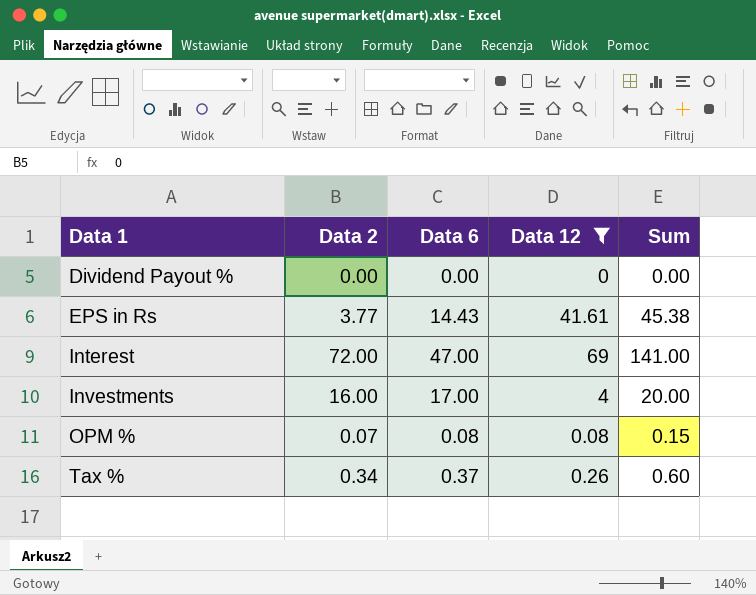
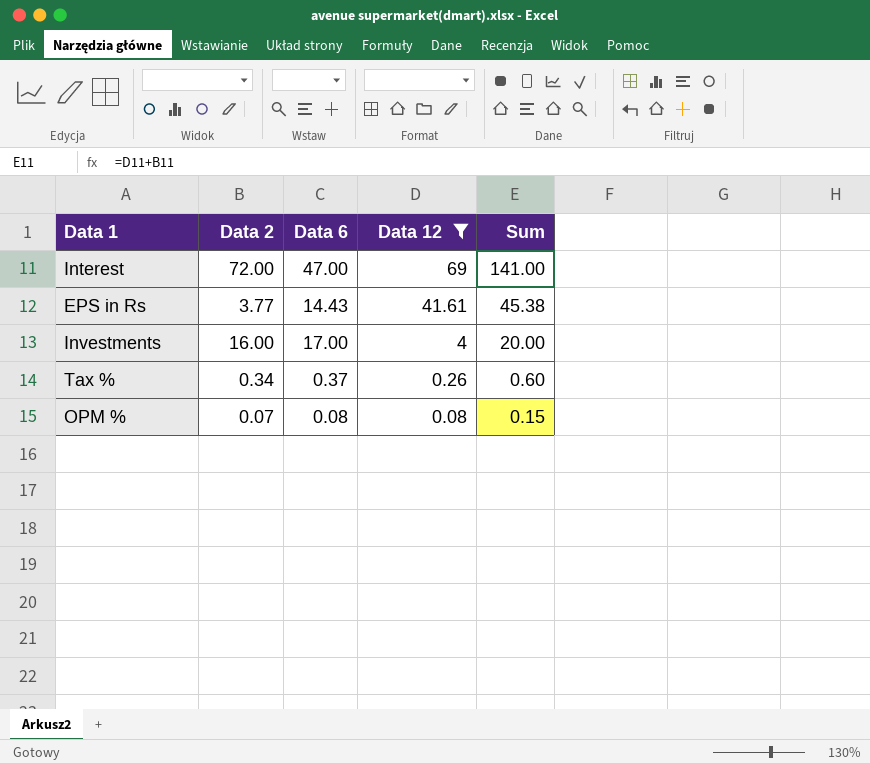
row order: Data 1 ascending -> Data 12 descending
row Dividend Payout %: 0.00 | 0.00 | 0 | 0.00 -> none

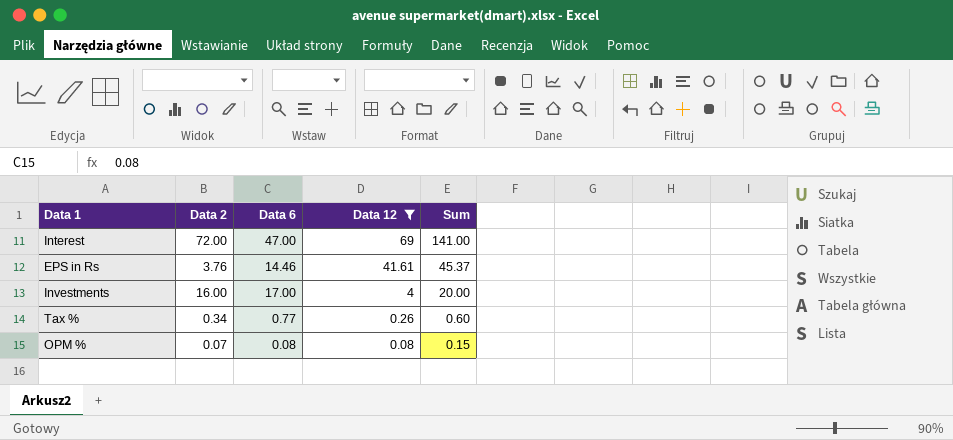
EPS in Rs | Data 2: 3.77 -> 3.76
EPS in Rs | Data 6: 14.43 -> 14.46
EPS in Rs | Sum: 45.38 -> 45.37
Tax % | Data 6: 0.37 -> 0.77

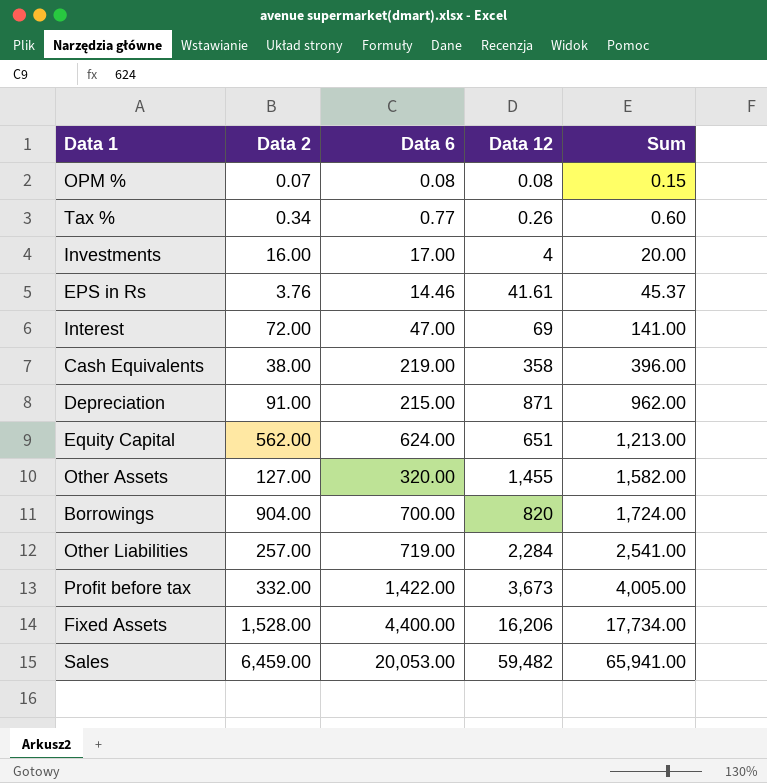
filter: Data 12 <= 69 -> none
row order: Data 12 descending -> Sum ascending

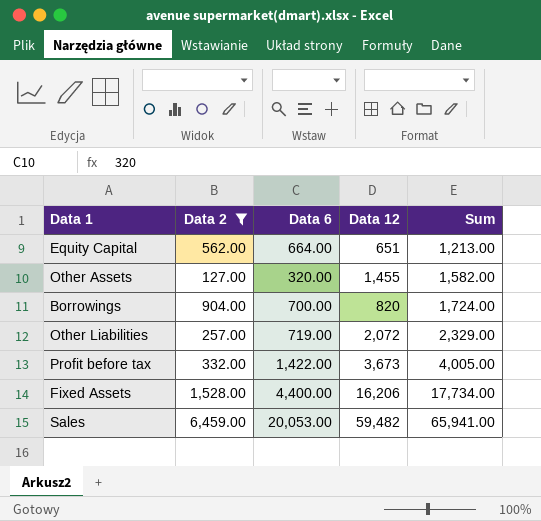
filter: none -> Data 2 >= 127.00
Equity Capital | Data 6: 624.00 -> 664.00
Other Liabilities | Data 12: 2,284 -> 2,072
Other Liabilities | Sum: 2,541.00 -> 2,329.00

